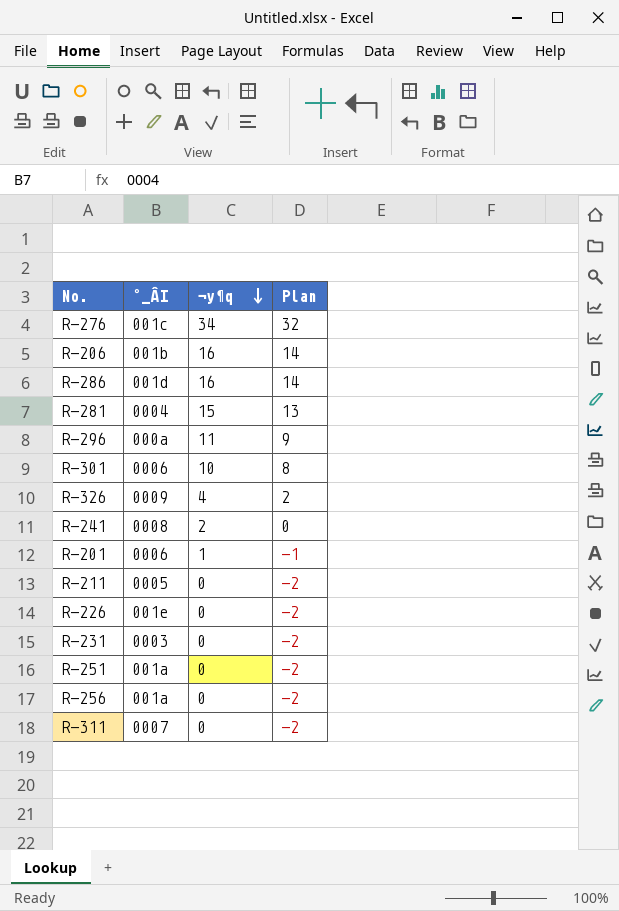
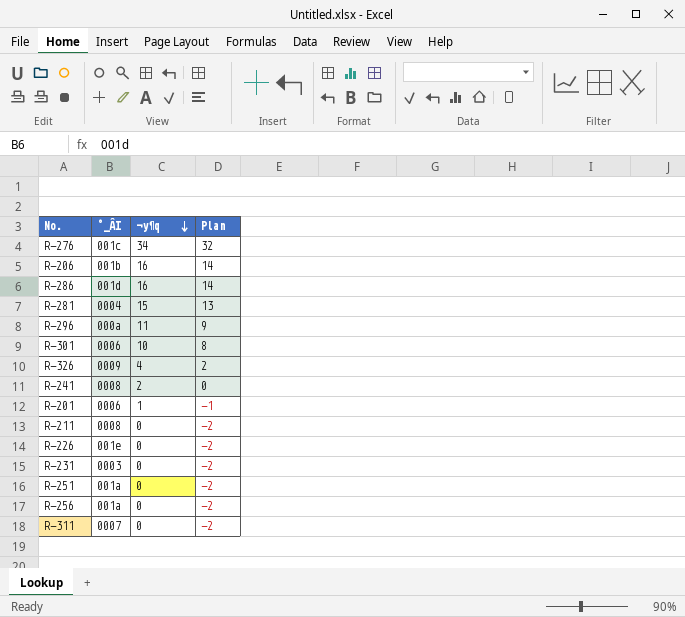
R-211 | °_ÂI: 0005 -> 0008

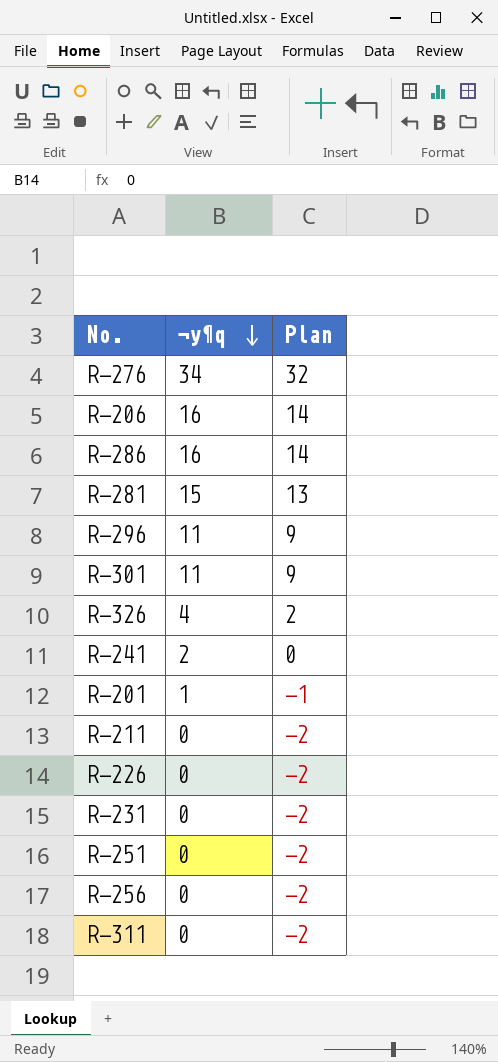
column °_ÂI | position: 2 -> none
R-301 | ¬y¶q: 10 -> 11
R-301 | Plan: 8 -> 9

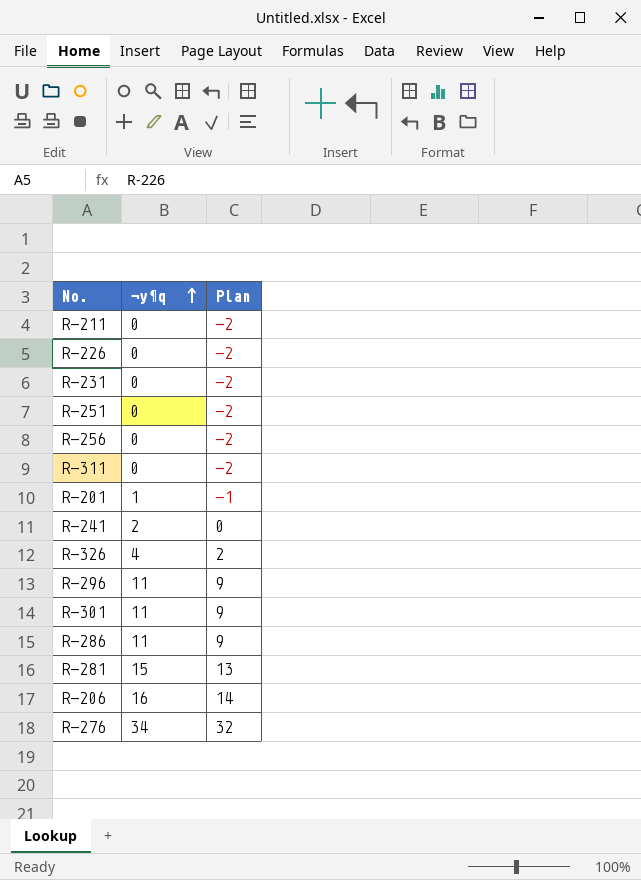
row order: ¬y¶q descending -> ¬y¶q ascending
R-286 | ¬y¶q: 16 -> 11
R-286 | Plan: 14 -> 9

